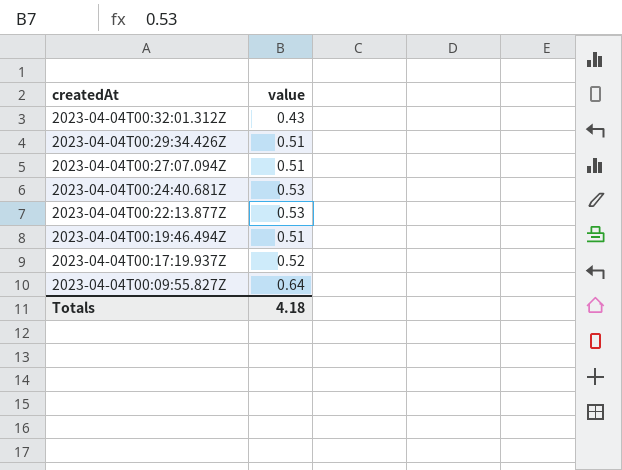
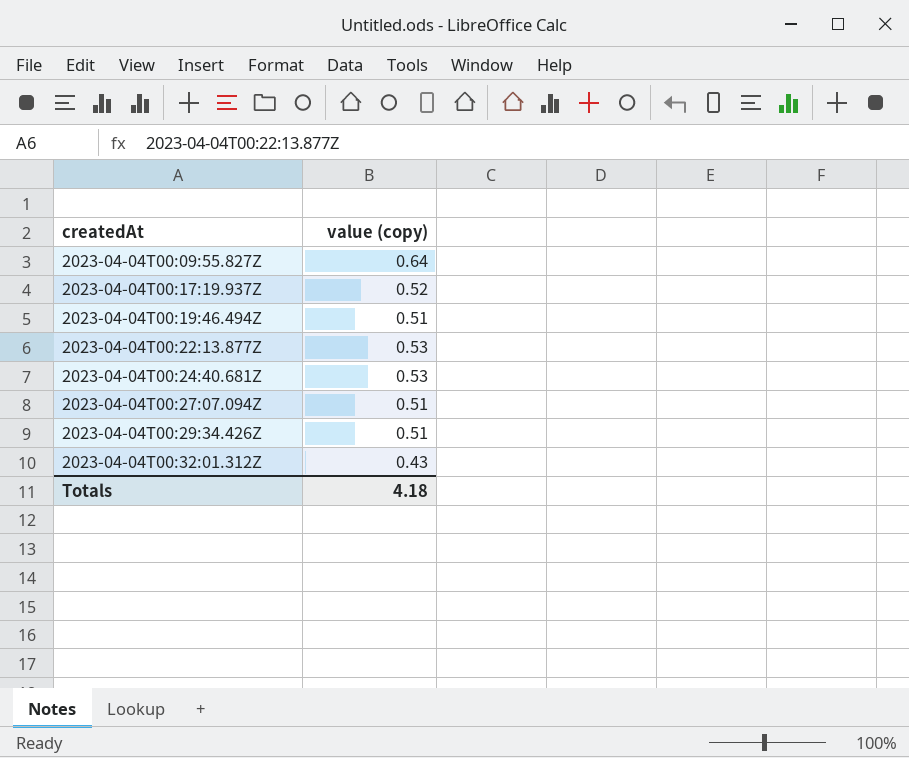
row order: createdAt descending -> createdAt ascending
column name: value -> value (copy)

